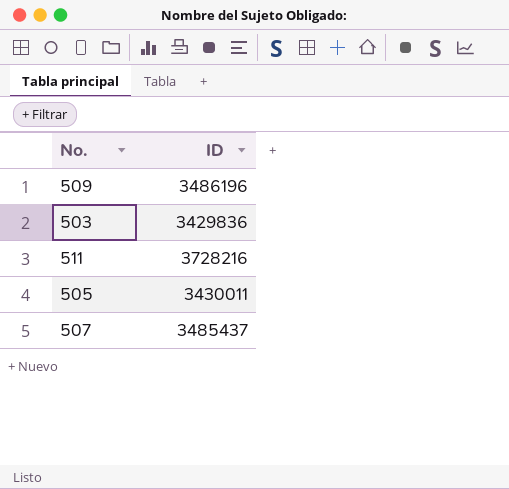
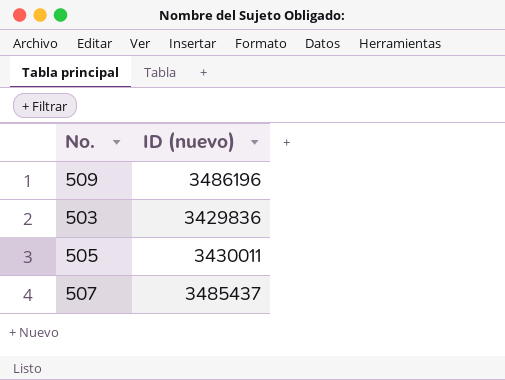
column name: ID -> ID (nuevo)
row 511: 3728216 -> none

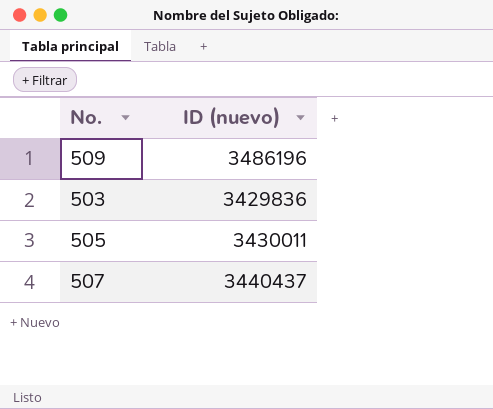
507 | ID (nuevo): 3485437 -> 3440437

